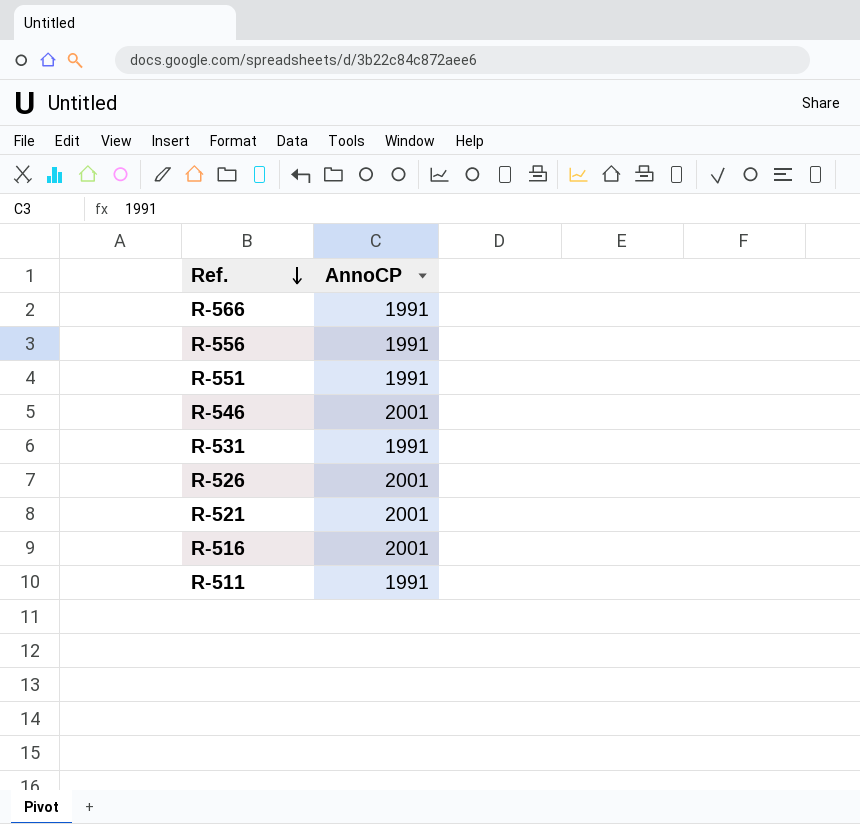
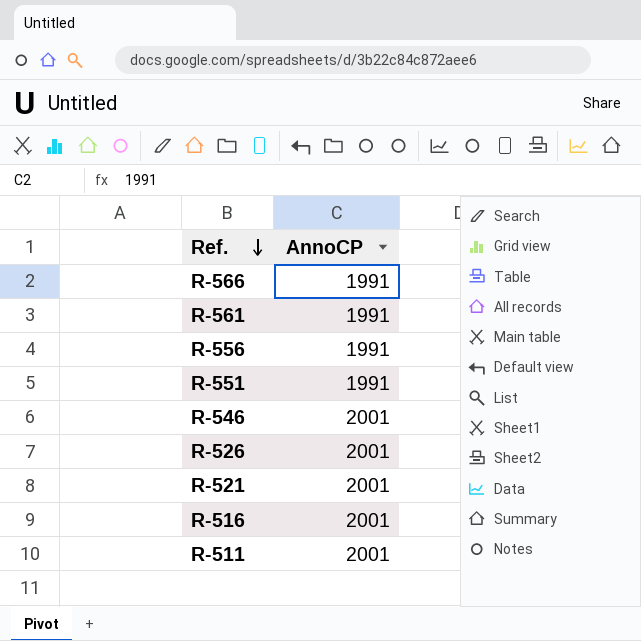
row R-531: 1991 -> none
row R-561: none -> 1991
R-511 | AnnoCP: 1991 -> 2001

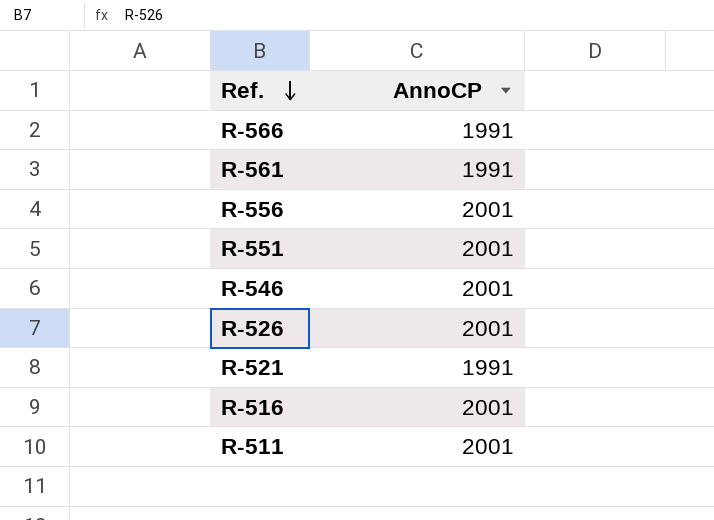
R-556 | AnnoCP: 1991 -> 2001
R-551 | AnnoCP: 1991 -> 2001
R-521 | AnnoCP: 2001 -> 1991

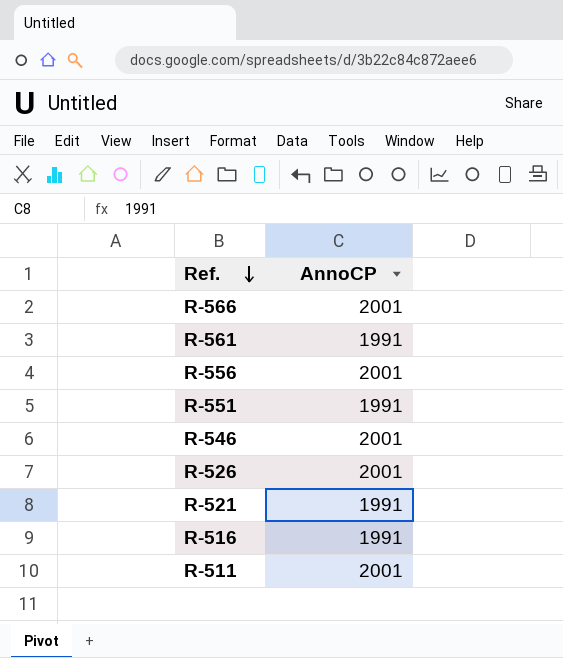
R-566 | AnnoCP: 1991 -> 2001
R-551 | AnnoCP: 2001 -> 1991
R-516 | AnnoCP: 2001 -> 1991

